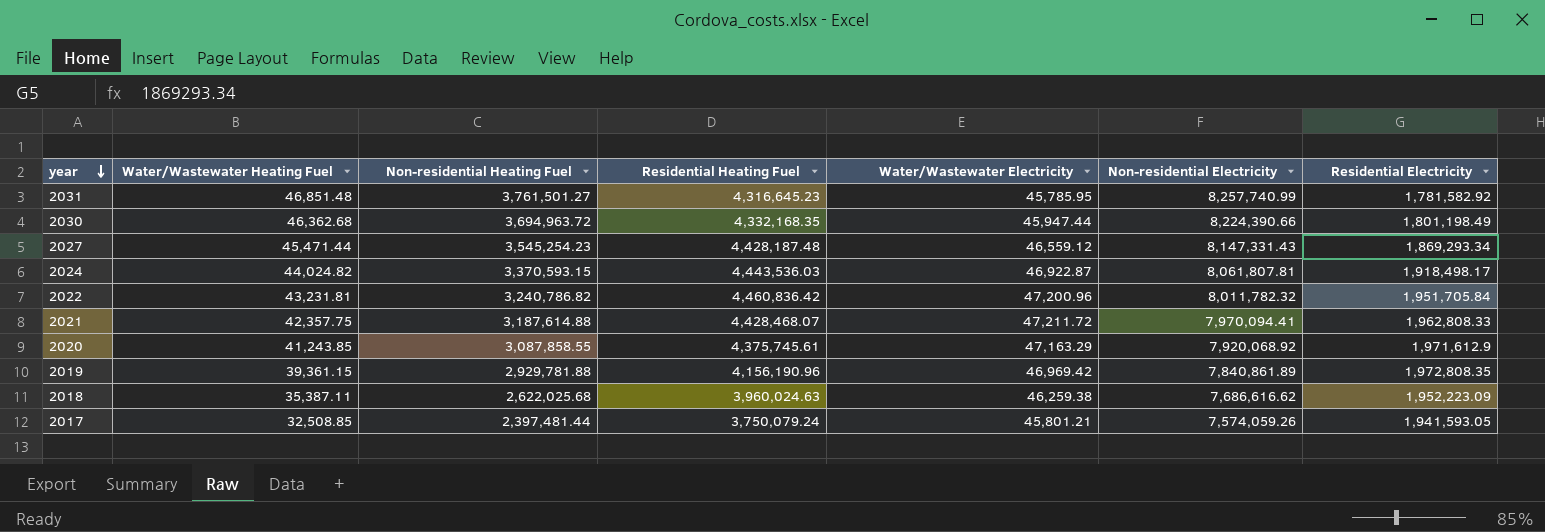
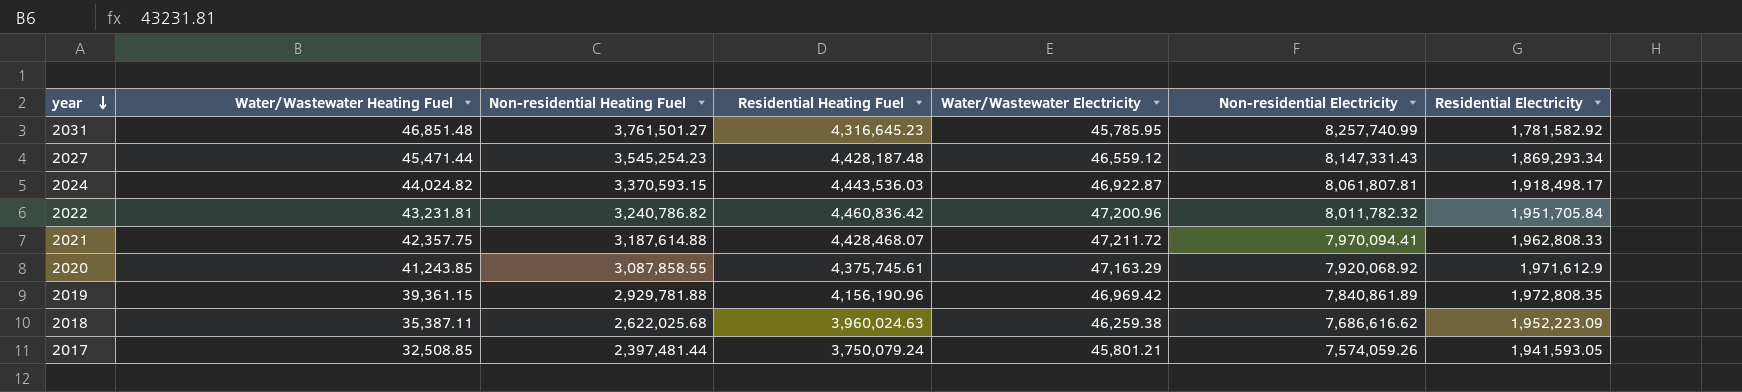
row 2030: 46,362.68 | 3,694,963.72 | 4,332,168.35 | 45,947.44 | 8,224,390.66 | 1,801,198.49 -> none

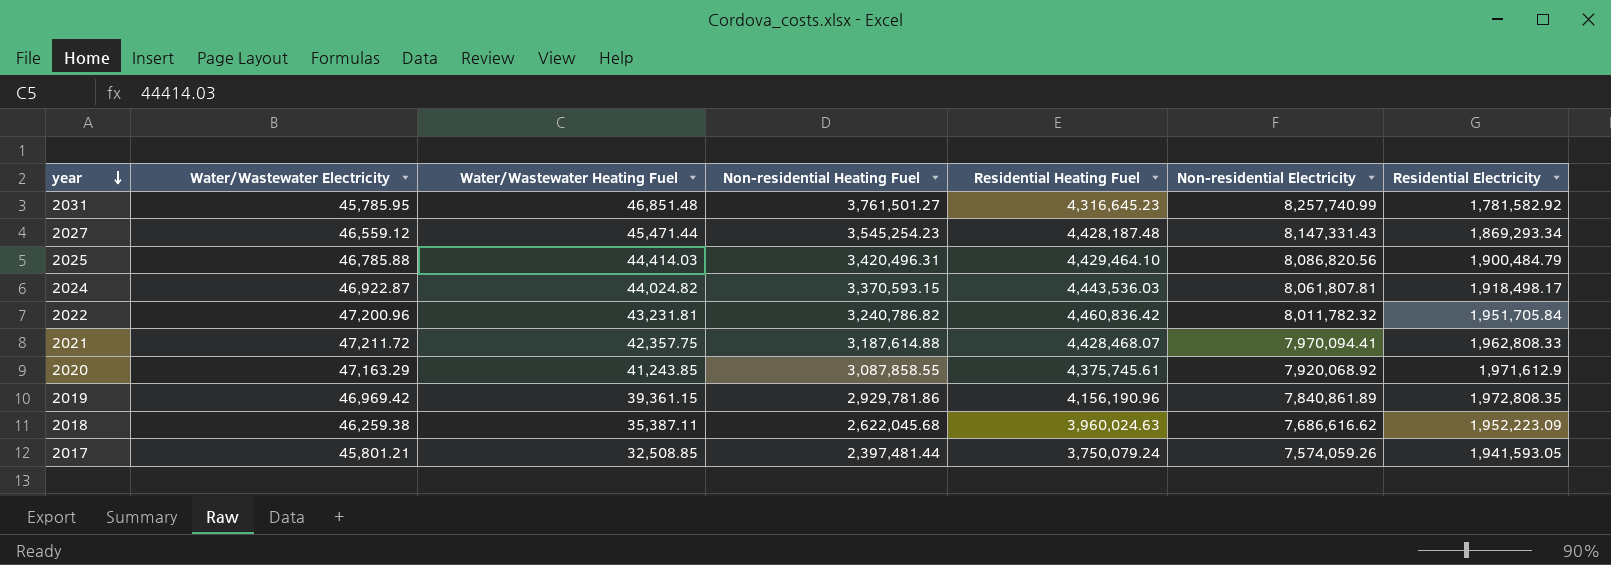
column Water/Wastewater Electricity | position: 5 -> 2
row 2025: none -> 46,785.88 | 44,414.03 | 3,420,496.31 | 4,429,464.10 | 8,086,820.56 | 1,900,484.79
2019 | Non-residential Heating Fuel: 2,929,781.88 -> 2,929,781.86
2018 | Non-residential Heating Fuel: 2,622,025.68 -> 2,622,045.68

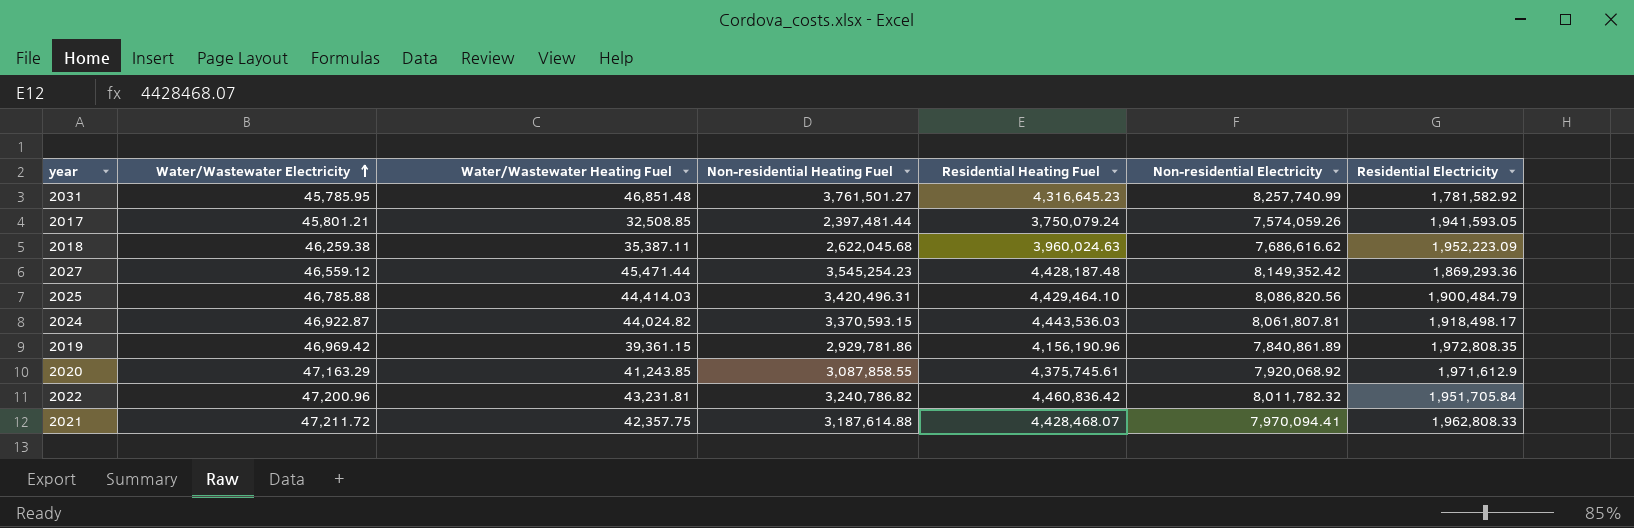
row order: year descending -> Water/Wastewater Electricity ascending
2027 | Non-residential Electricity: 8,147,331.43 -> 8,149,352.42
2027 | Residential Electricity: 1,869,293.34 -> 1,869,293.36

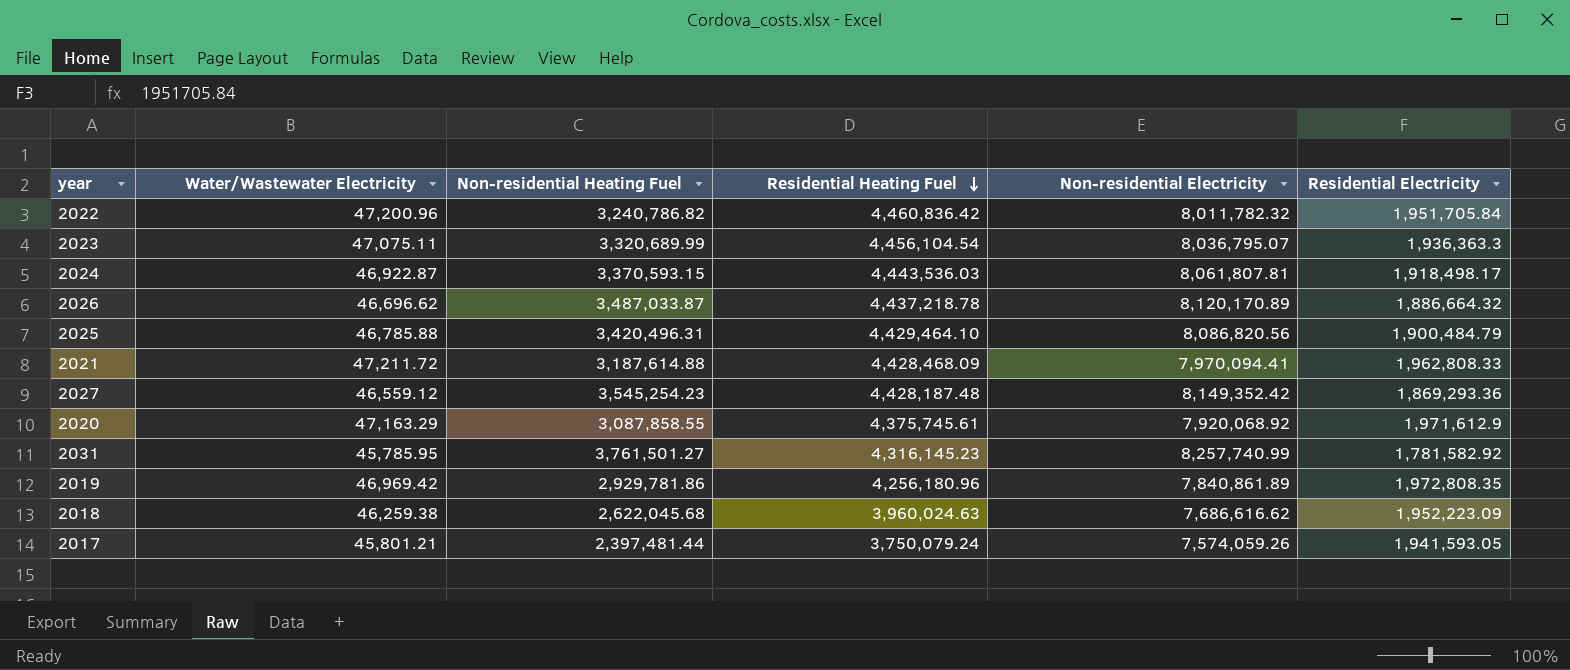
row order: Water/Wastewater Electricity ascending -> Residential Heating Fuel descending
column Water/Wastewater Heating Fuel | position: 3 -> none
row 2023: none -> 47,075.11 | 3,320,689.99 | 4,456,104.54 | 8,036,795.07 | 1,936,363.3
row 2026: none -> 46,696.62 | 3,487,033.87 | 4,437,218.78 | 8,120,170.89 | 1,886,664.32
2021 | Residential Heating Fuel: 4,428,468.07 -> 4,428,468.09
2031 | Residential Heating Fuel: 4,316,645.23 -> 4,316,145.23
2019 | Residential Heating Fuel: 4,156,190.96 -> 4,256,180.96

